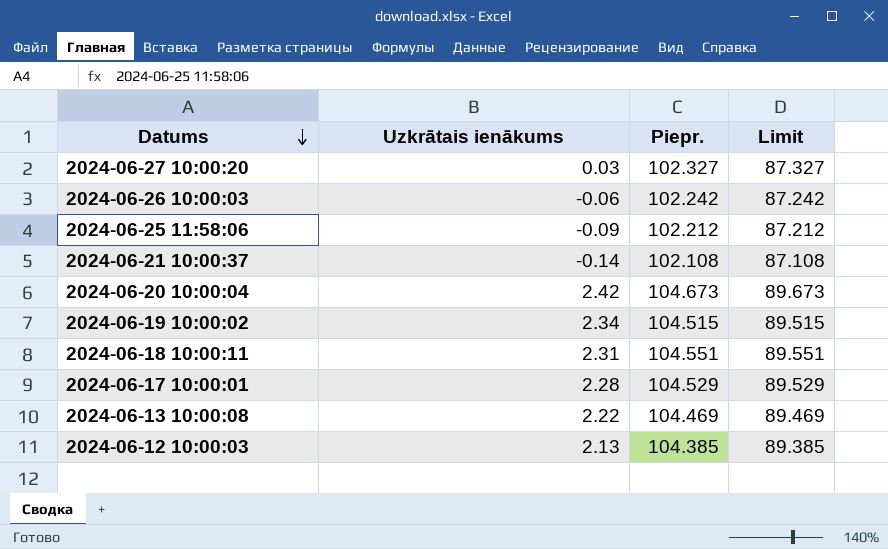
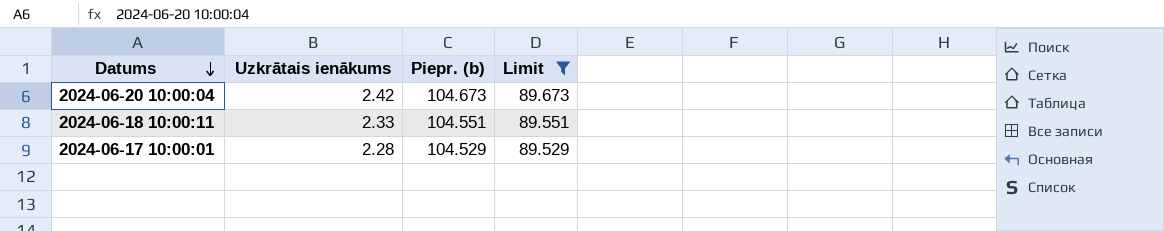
filter: none -> Limit >= 89.529
column name: Piepr. -> Piepr. (b)
2024-06-18 10:00:11 | Uzkrātais ienākums: 2.31 -> 2.33

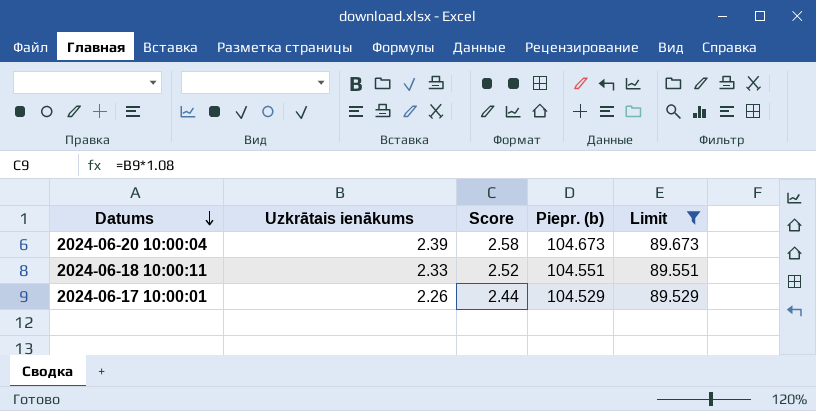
column Score | formula: none -> [Uzkrātais ienākums] * 1.08
2024-06-20 10:00:04 | Uzkrātais ienākums: 2.42 -> 2.39
2024-06-17 10:00:01 | Uzkrātais ienākums: 2.28 -> 2.26

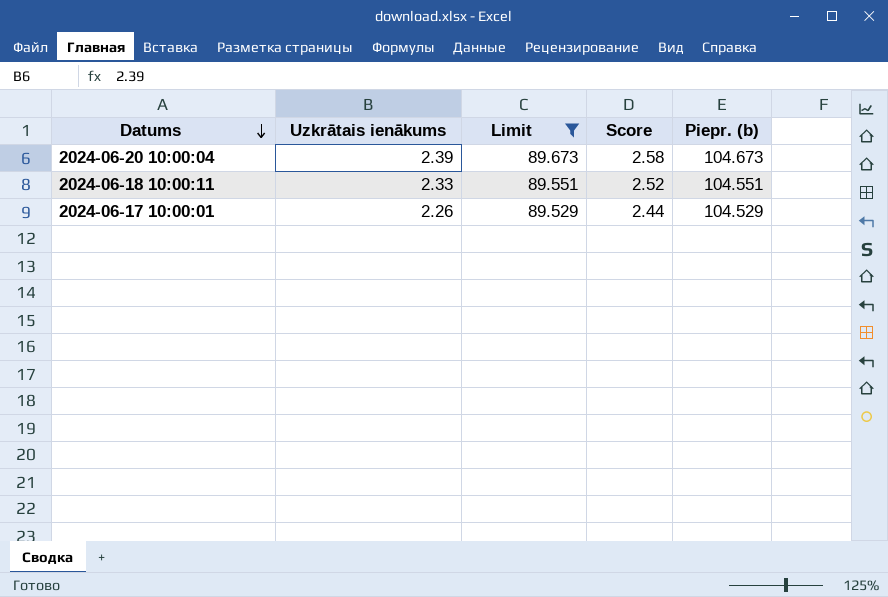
column Limit | position: 5 -> 3

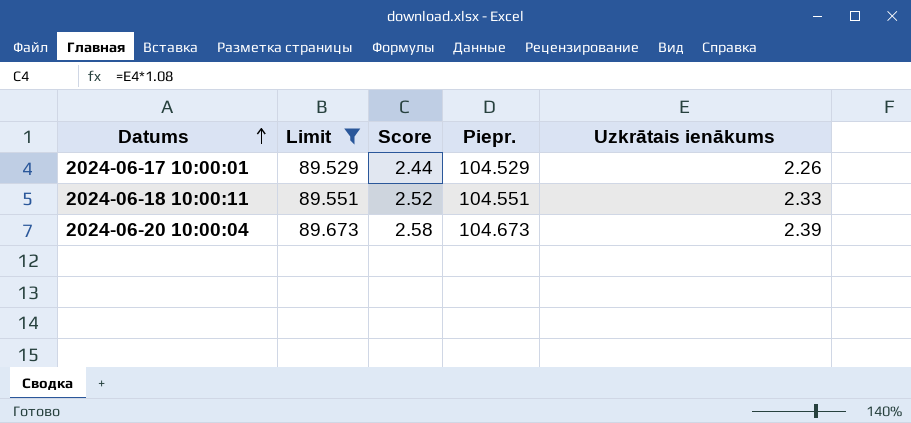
row order: Datums descending -> Datums ascending
column name: Piepr. (b) -> Piepr.
column Uzkrātais ienākums | position: 2 -> 5

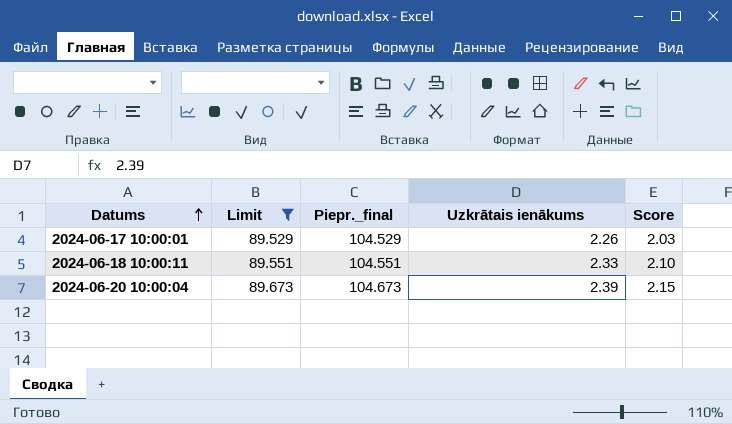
column name: Piepr. -> Piepr._final
column Score | formula: [Uzkrātais ienākums] * 1.08 -> [Uzkrātais ienākums] * 0.9
column Score | position: 3 -> 5

